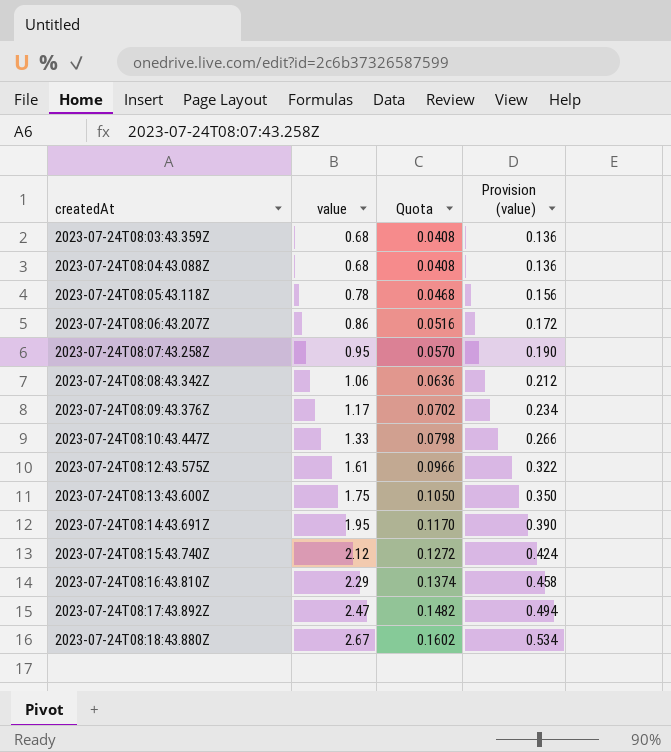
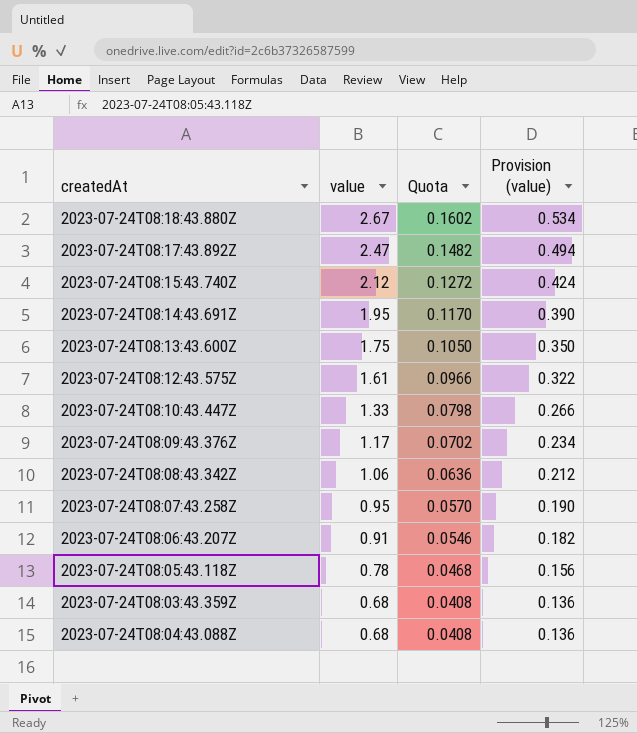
row order: createdAt ascending -> value descending
row 2023-07-24T08:16:43.810Z: 2.29 | 0.1374 | 0.458 -> none
2023-07-24T08:06:43.207Z | value: 0.86 -> 0.91
2023-07-24T08:06:43.207Z | Quota: 0.0516 -> 0.0546
2023-07-24T08:06:43.207Z | Provision (value): 0.172 -> 0.182

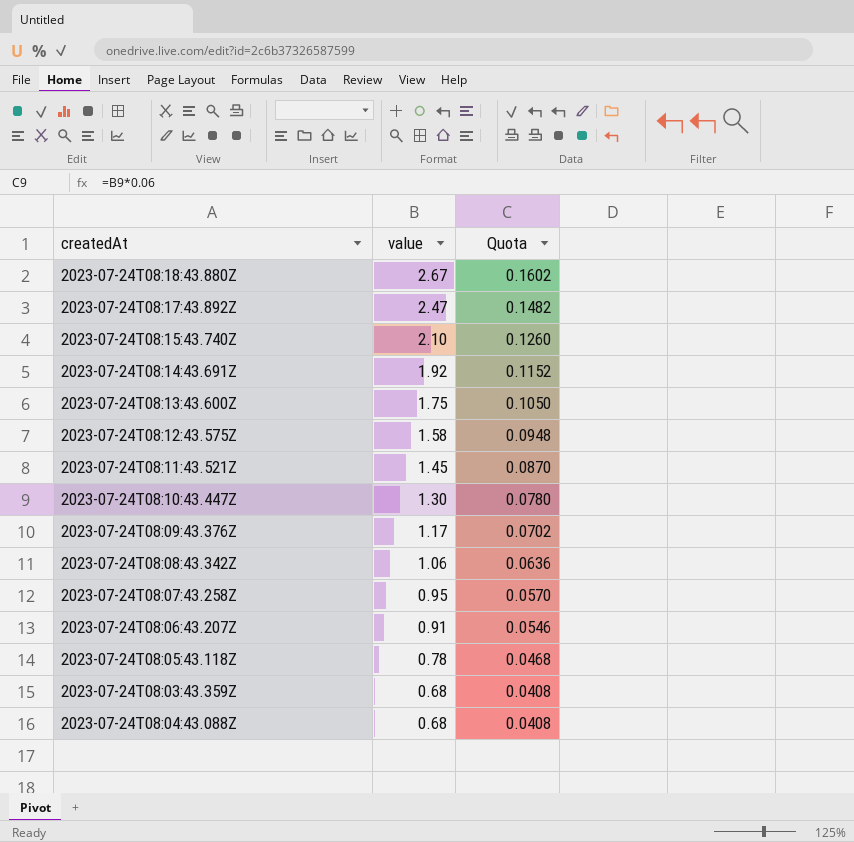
column Provision (value) | formula: [value] * 0.2 -> none
2023-07-24T08:15:43.740Z | value: 2.12 -> 2.10
2023-07-24T08:15:43.740Z | Quota: 0.1272 -> 0.1260
2023-07-24T08:14:43.691Z | value: 1.95 -> 1.92
2023-07-24T08:14:43.691Z | Quota: 0.1170 -> 0.1152
2023-07-24T08:12:43.575Z | value: 1.61 -> 1.58
2023-07-24T08:12:43.575Z | Quota: 0.0966 -> 0.0948
row 2023-07-24T08:11:43.521Z: none -> 1.45 | 0.0870
2023-07-24T08:10:43.447Z | value: 1.33 -> 1.30
2023-07-24T08:10:43.447Z | Quota: 0.0798 -> 0.0780

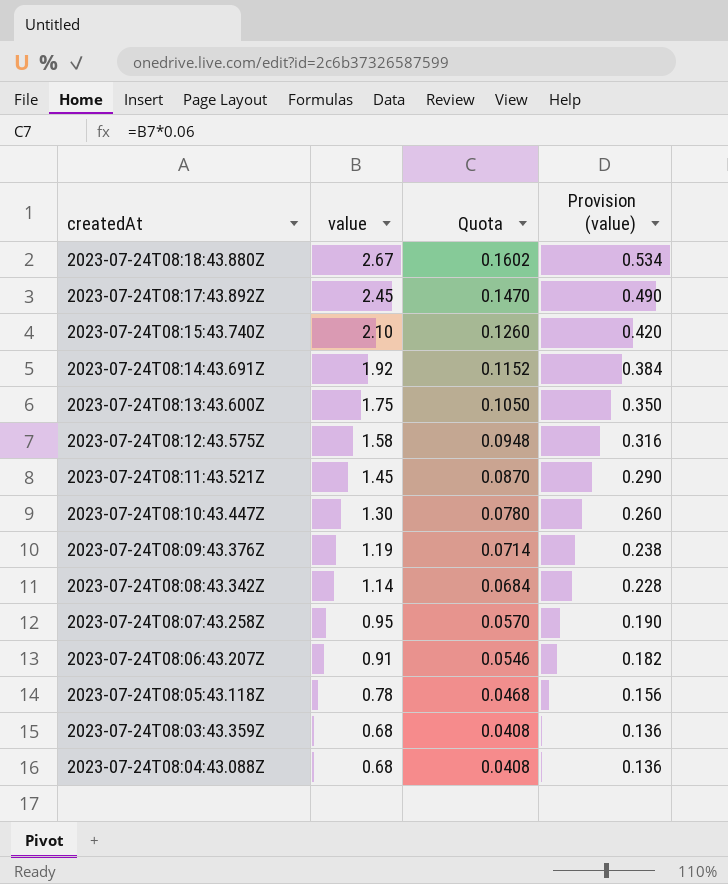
column Provision (value) | formula: none -> [value] * 0.2
2023-07-24T08:17:43.892Z | value: 2.47 -> 2.45
2023-07-24T08:17:43.892Z | Quota: 0.1482 -> 0.1470
2023-07-24T08:09:43.376Z | value: 1.17 -> 1.19
2023-07-24T08:09:43.376Z | Quota: 0.0702 -> 0.0714
2023-07-24T08:08:43.342Z | value: 1.06 -> 1.14
2023-07-24T08:08:43.342Z | Quota: 0.0636 -> 0.0684

